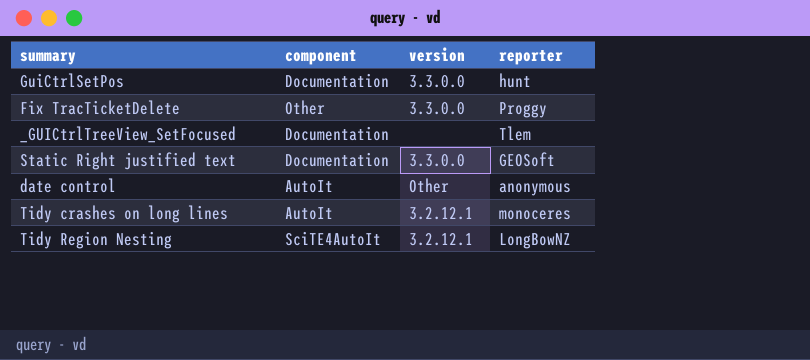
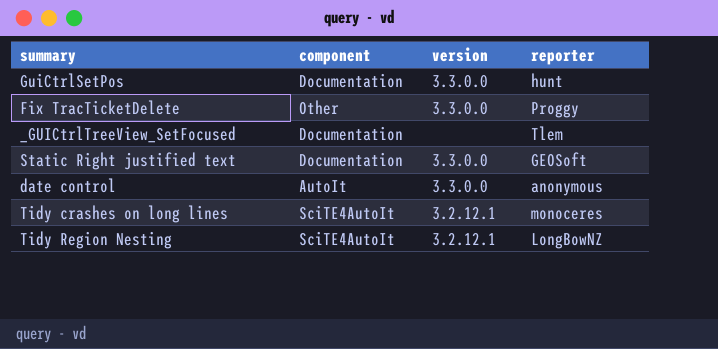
date control | version: Other -> 3.3.0.0
Tidy crashes on long lines | component: AutoIt -> SciTE4AutoIt

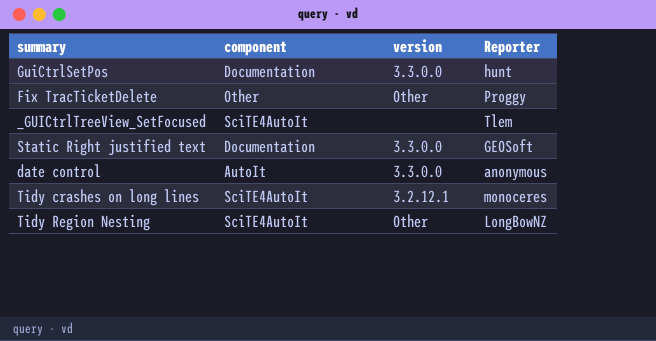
column name: reporter -> Reporter
Fix TracTicketDelete | version: 3.3.0.0 -> Other
_GUICtrlTreeView_SetFocused | component: Documentation -> SciTE4AutoIt
Tidy Region Nesting | version: 3.2.12.1 -> Other

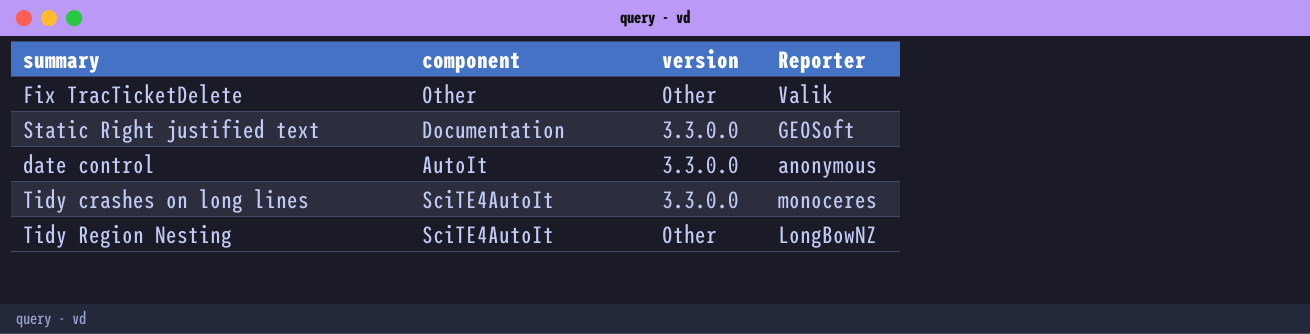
row GuiCtrlSetPos: Documentation | 3.3.0.0 | hunt -> none
row _GUICtrlTreeView_SetFocused: SciTE4AutoIt | none | Tlem -> none
Fix TracTicketDelete | Reporter: Proggy -> Valik
Tidy crashes on long lines | version: 3.2.12.1 -> 3.3.0.0

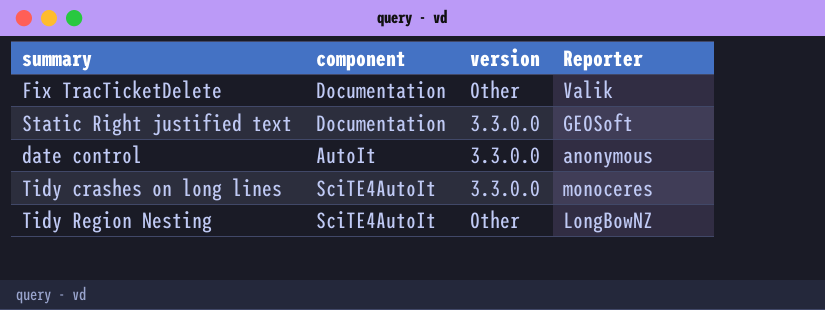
Fix TracTicketDelete | component: Other -> Documentation

